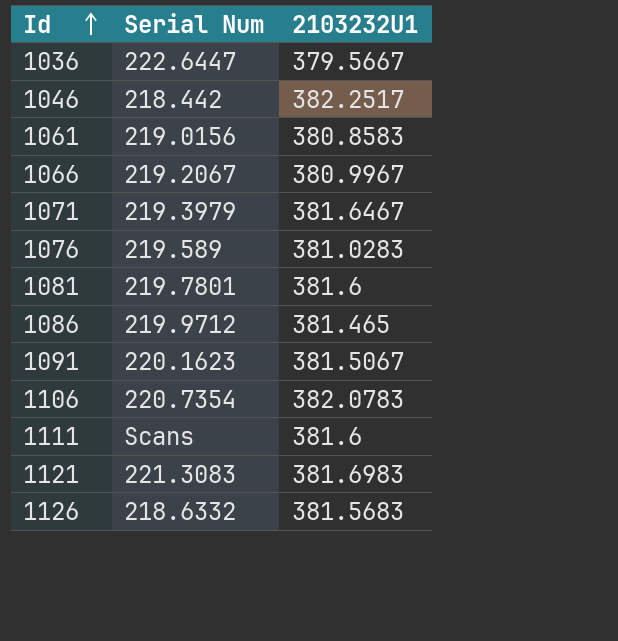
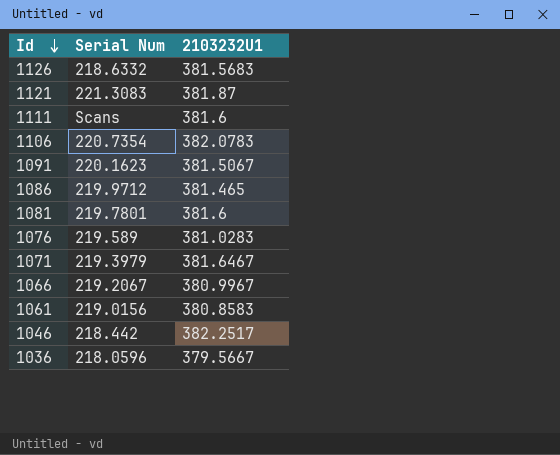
row order: Id ascending -> Id descending
1121 | 2103232U1: 381.6983 -> 381.87
1036 | Serial Num: 222.6447 -> 218.0596

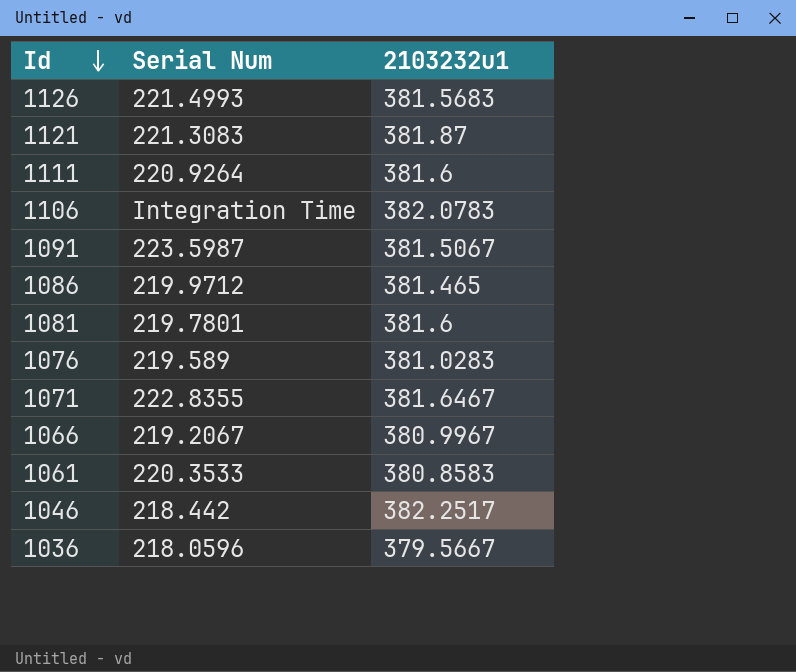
column name: 2103232U1 -> 2103232u1
1126 | Serial Num: 218.6332 -> 221.4993
1111 | Serial Num: Scans -> 220.9264
1106 | Serial Num: 220.7354 -> Integration Time
1091 | Serial Num: 220.1623 -> 223.5987
1071 | Serial Num: 219.3979 -> 222.8355
1061 | Serial Num: 219.0156 -> 220.3533

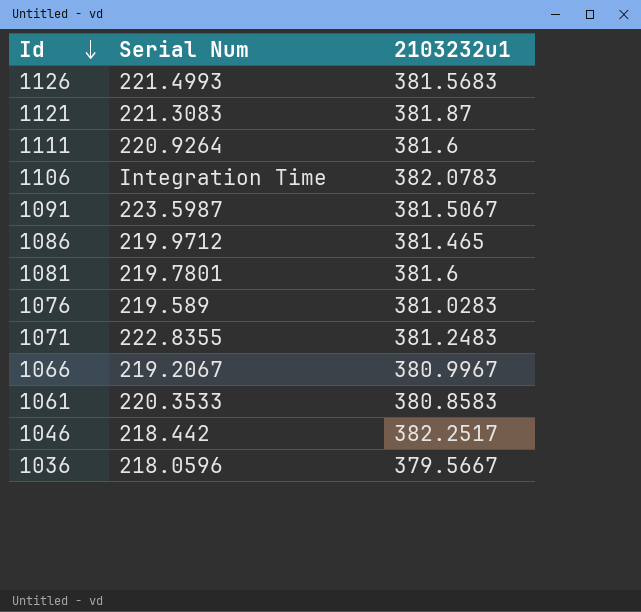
1071 | 2103232u1: 381.6467 -> 381.2483

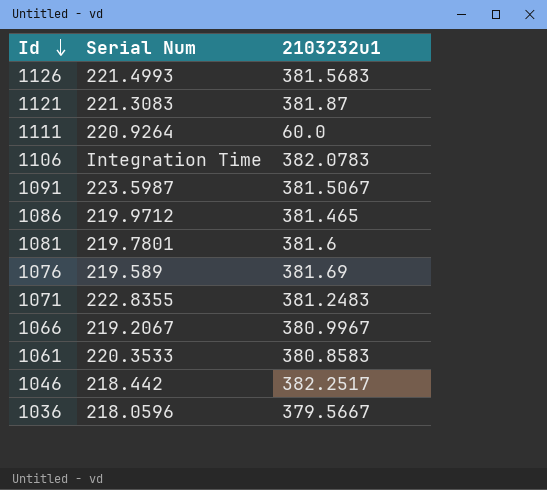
1111 | 2103232u1: 381.6 -> 60.0
1076 | 2103232u1: 381.0283 -> 381.69

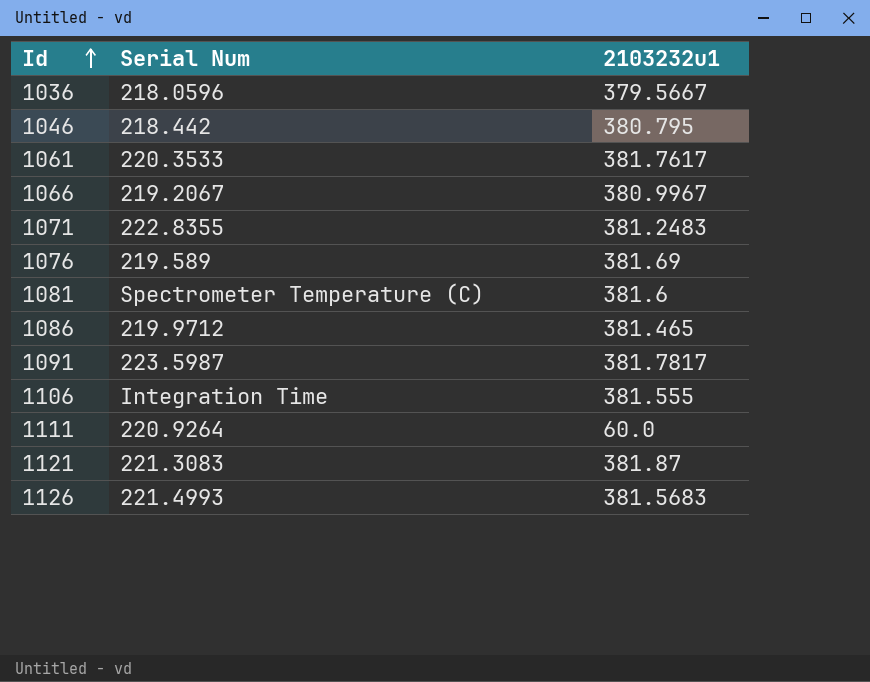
row order: Id descending -> Id ascending
1046 | 2103232u1: 382.2517 -> 380.795
1061 | 2103232u1: 380.8583 -> 381.7617
1081 | Serial Num: 219.7801 -> Spectrometer Temperature (C)
1091 | 2103232u1: 381.5067 -> 381.7817
1106 | 2103232u1: 382.0783 -> 381.555

